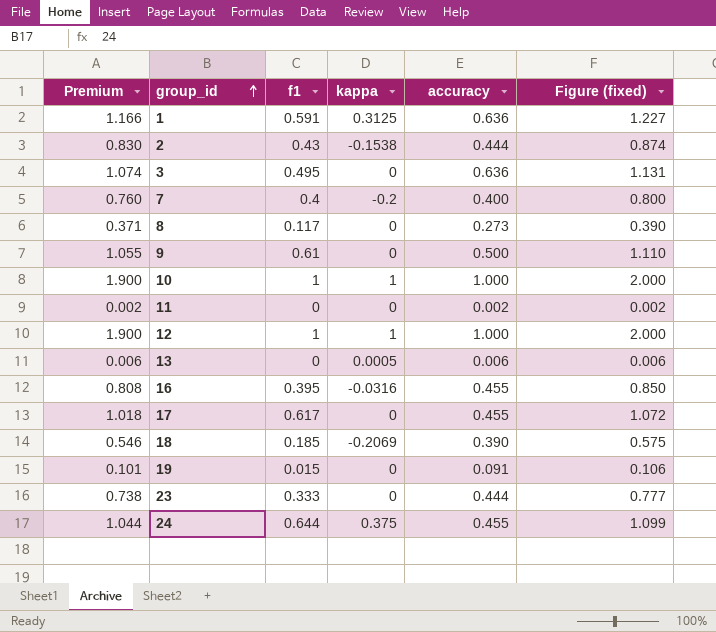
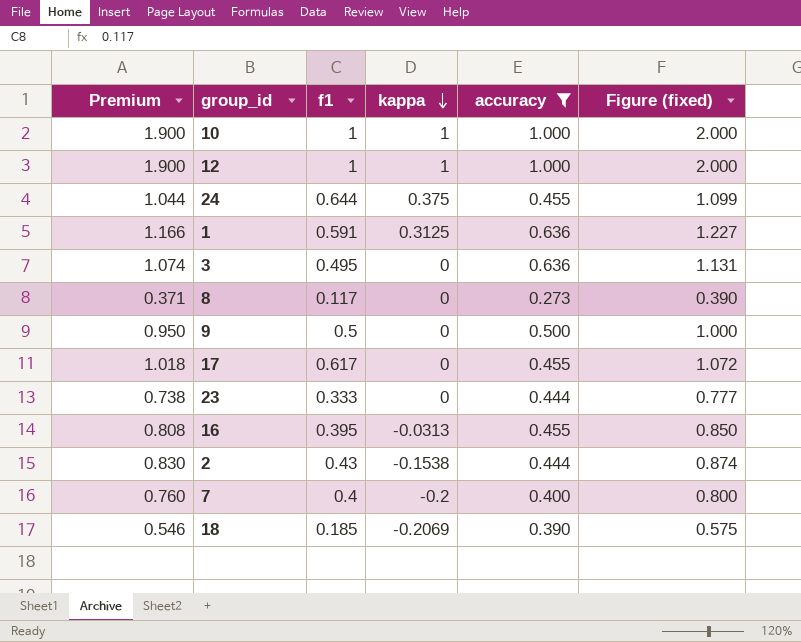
filter: none -> accuracy >= 0.273
row order: group_id ascending -> kappa descending
9 | Premium: 1.055 -> 0.950
9 | f1: 0.61 -> 0.5
9 | Figure (fixed): 1.110 -> 1.000
16 | kappa: -0.0316 -> -0.0313

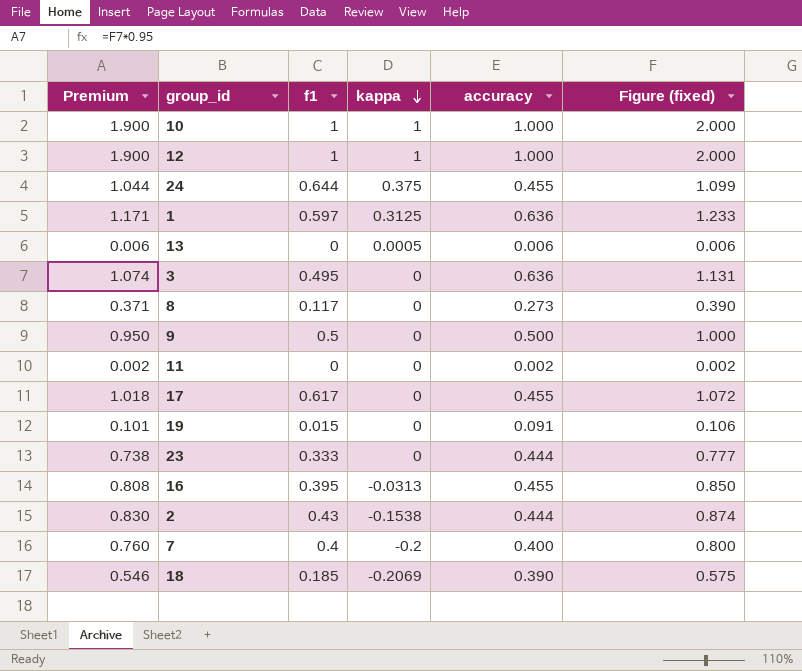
filter: accuracy >= 0.273 -> none
1 | Premium: 1.166 -> 1.171
1 | f1: 0.591 -> 0.597
1 | Figure (fixed): 1.227 -> 1.233

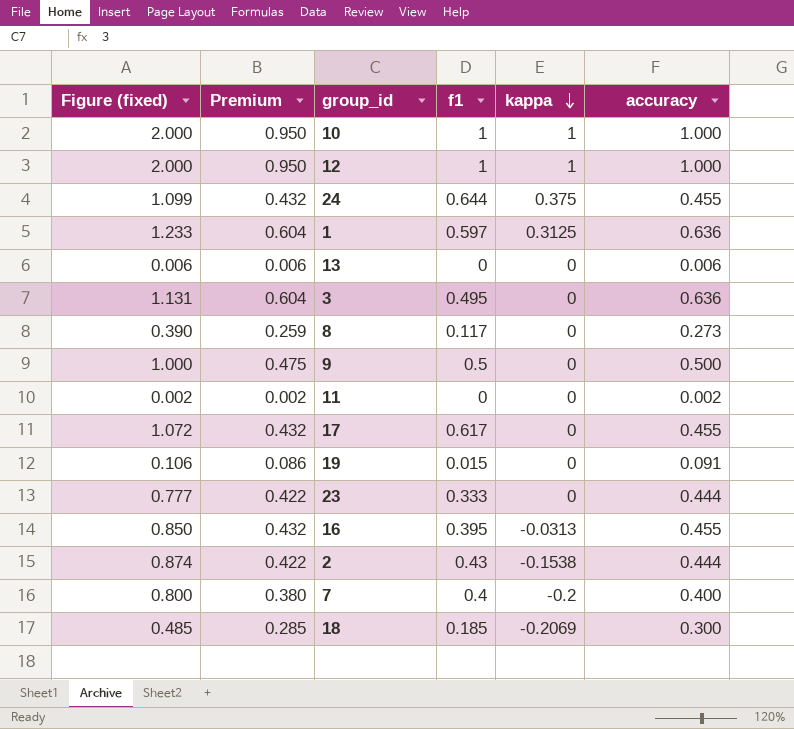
column Figure (fixed) | position: 6 -> 1
column Premium | formula: [Figure (fixed)] * 0.95 -> [accuracy] * 0.95
13 | kappa: 0.0005 -> 0
18 | Figure (fixed): 0.575 -> 0.485
18 | accuracy: 0.390 -> 0.300

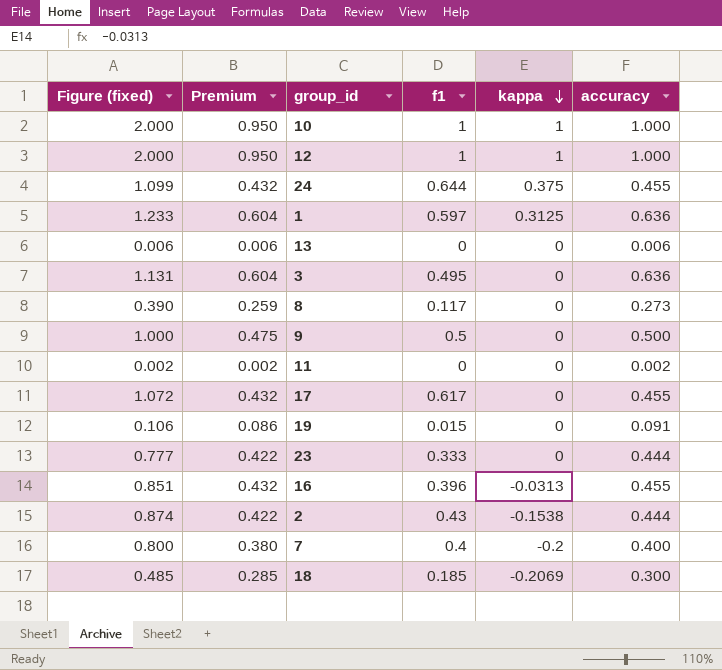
16 | Figure (fixed): 0.850 -> 0.851
16 | f1: 0.395 -> 0.396

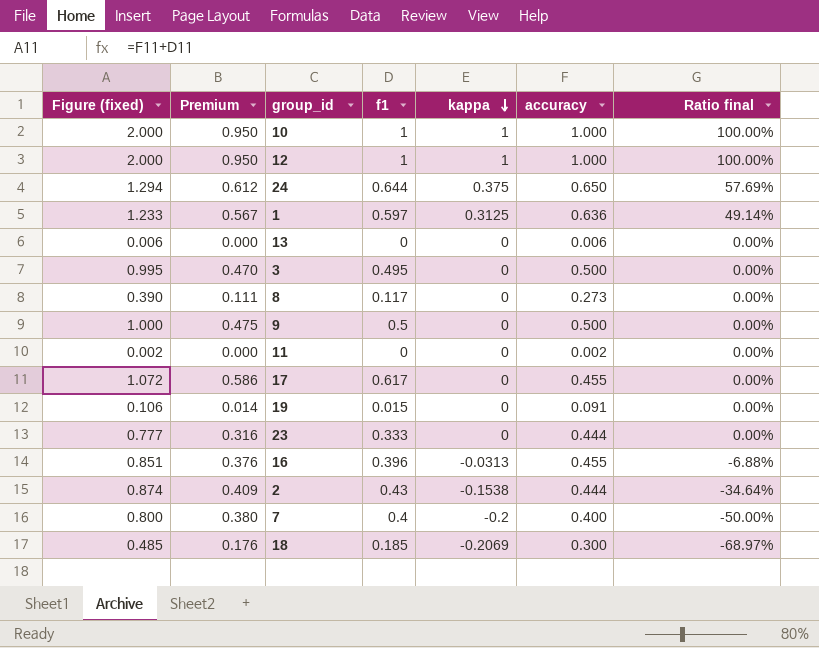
column Premium | formula: [accuracy] * 0.95 -> [f1] * 0.95
column Ratio final | formula: none -> [kappa] / [accuracy]
24 | Figure (fixed): 1.099 -> 1.294
24 | accuracy: 0.455 -> 0.650
3 | Figure (fixed): 1.131 -> 0.995
3 | accuracy: 0.636 -> 0.500

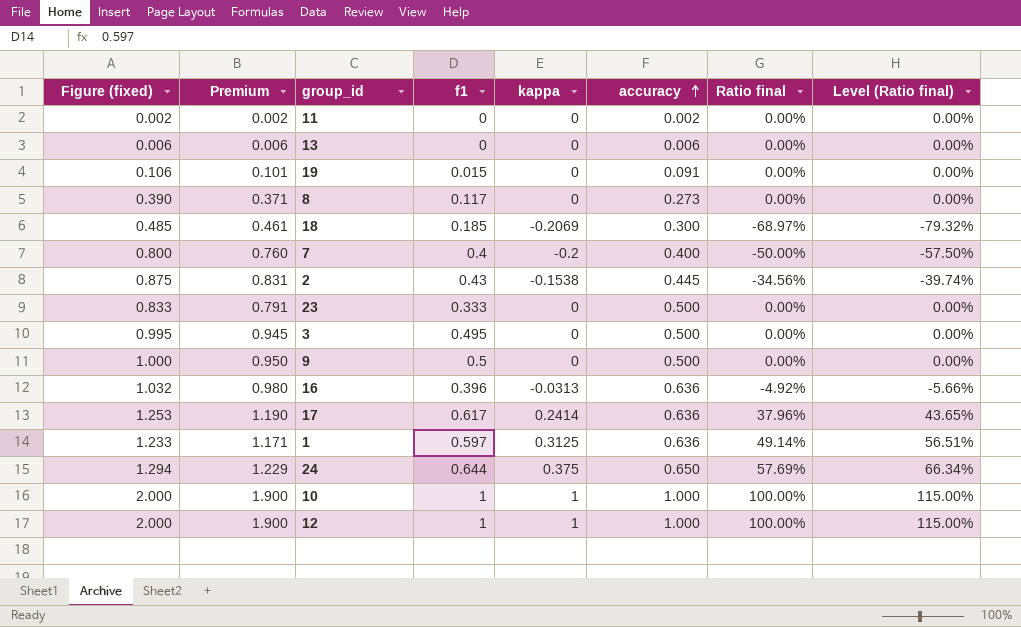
row order: kappa descending -> accuracy ascending
column Premium | formula: [f1] * 0.95 -> [Figure (fixed)] * 0.95
column Level (Ratio final) | formula: none -> [Ratio final] * 1.15
2 | Figure (fixed): 0.874 -> 0.875
2 | accuracy: 0.444 -> 0.445
2 | Ratio final: -34.64% -> -34.56%
23 | Figure (fixed): 0.777 -> 0.833
23 | accuracy: 0.444 -> 0.500
16 | Figure (fixed): 0.851 -> 1.032
16 | accuracy: 0.455 -> 0.636
16 | Ratio final: -6.88% -> -4.92%
17 | Figure (fixed): 1.072 -> 1.253
17 | kappa: 0 -> 0.2414
17 | accuracy: 0.455 -> 0.636
17 | Ratio final: 0.00% -> 37.96%

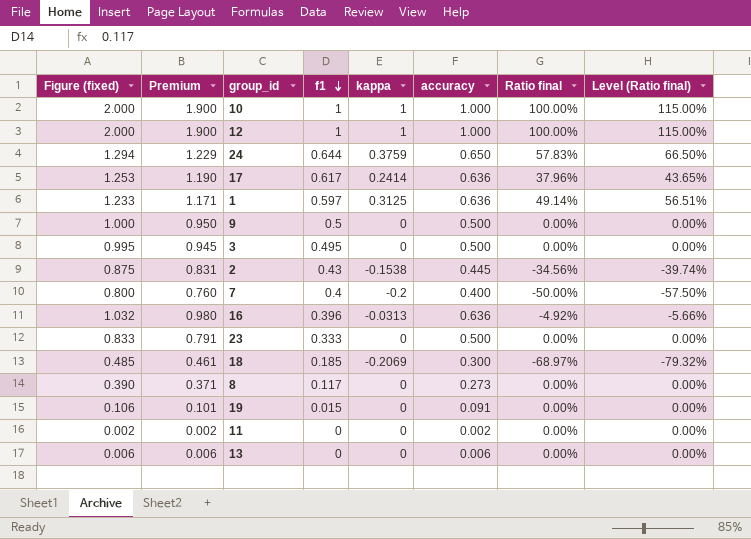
row order: accuracy ascending -> f1 descending
24 | kappa: 0.375 -> 0.3759
24 | Ratio final: 57.69% -> 57.83%
24 | Level (Ratio final): 66.34% -> 66.50%

